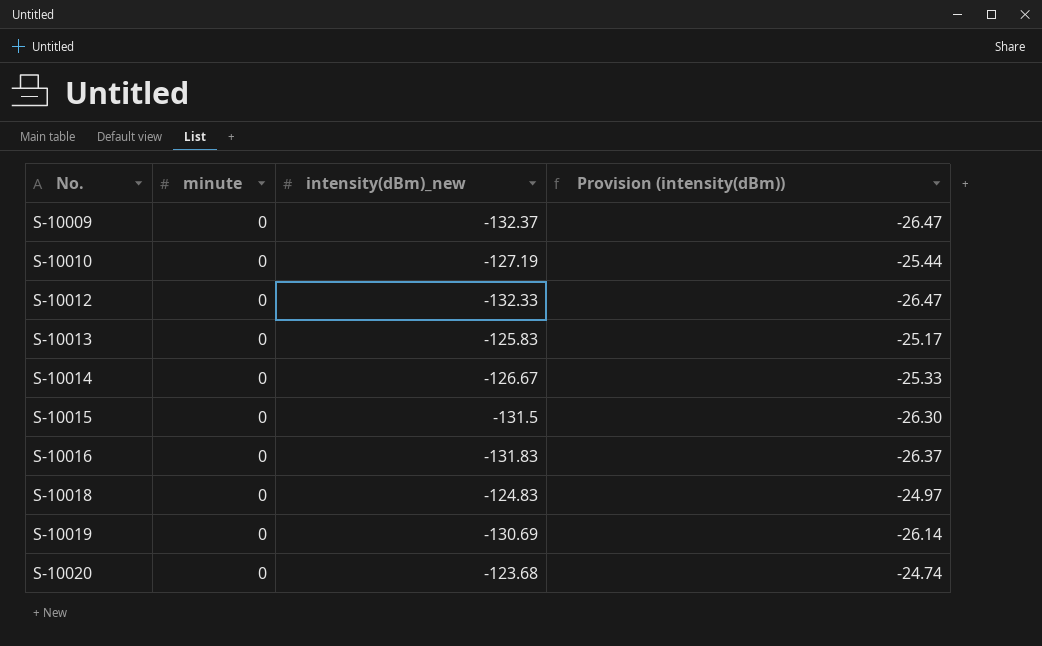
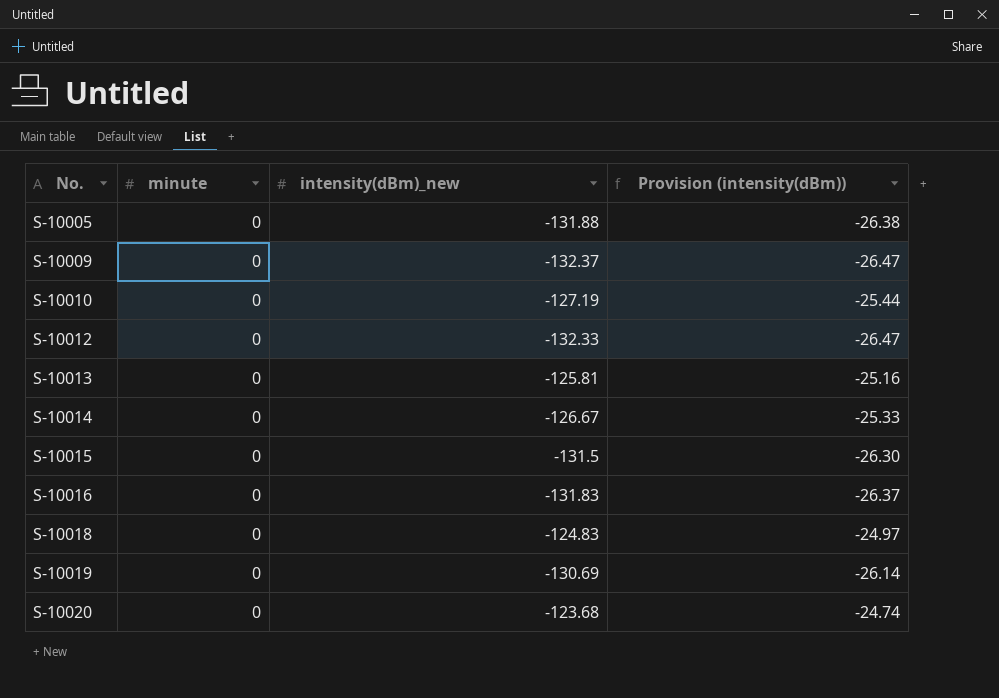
row S-10005: none -> 0 | -131.88 | -26.38
S-10013 | intensity(dBm)_new: -125.83 -> -125.81
S-10013 | Provision (intensity(dBm)): -25.17 -> -25.16

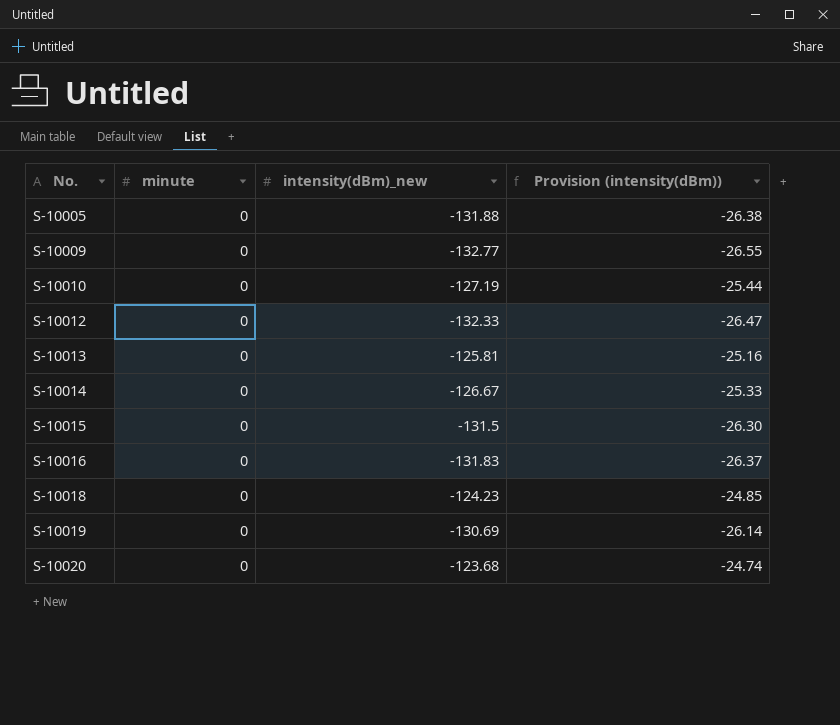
S-10009 | intensity(dBm)_new: -132.37 -> -132.77
S-10009 | Provision (intensity(dBm)): -26.47 -> -26.55
S-10018 | intensity(dBm)_new: -124.83 -> -124.23
S-10018 | Provision (intensity(dBm)): -24.97 -> -24.85

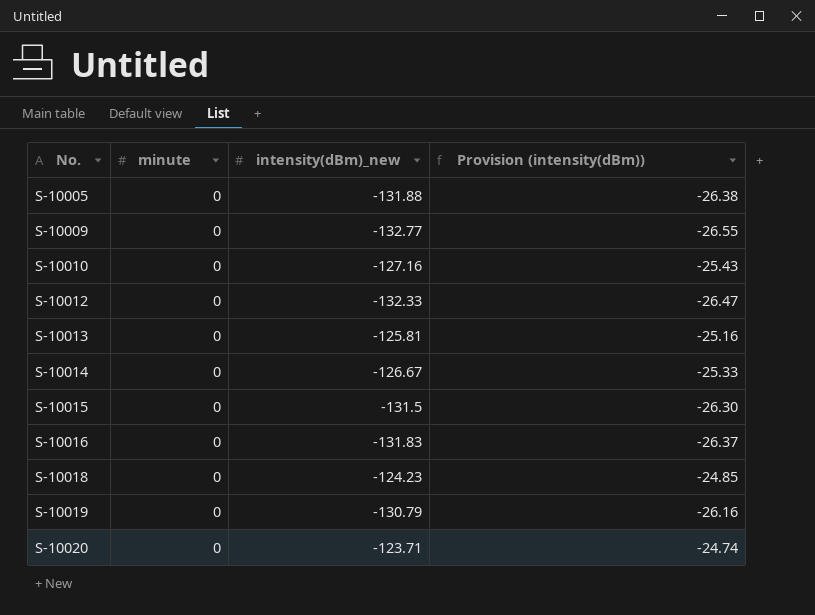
S-10010 | intensity(dBm)_new: -127.19 -> -127.16
S-10010 | Provision (intensity(dBm)): -25.44 -> -25.43
S-10019 | intensity(dBm)_new: -130.69 -> -130.79
S-10019 | Provision (intensity(dBm)): -26.14 -> -26.16
S-10020 | intensity(dBm)_new: -123.68 -> -123.71

